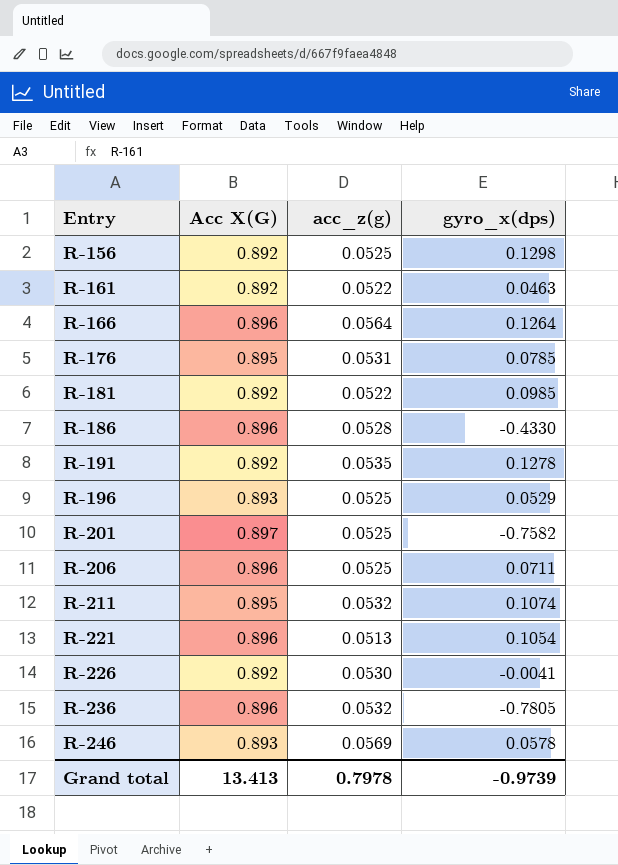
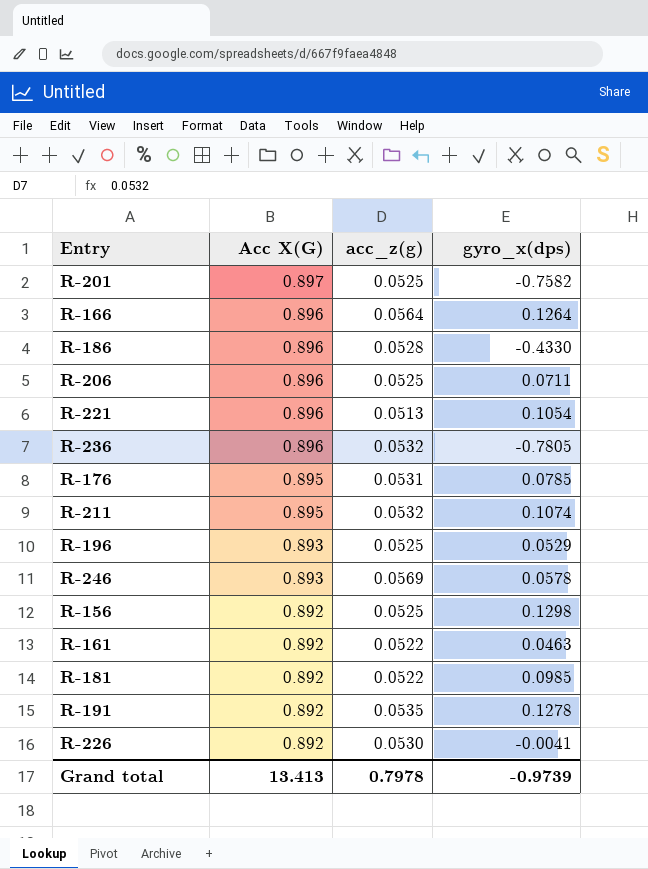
row order: Entry ascending -> Acc X(G) descending

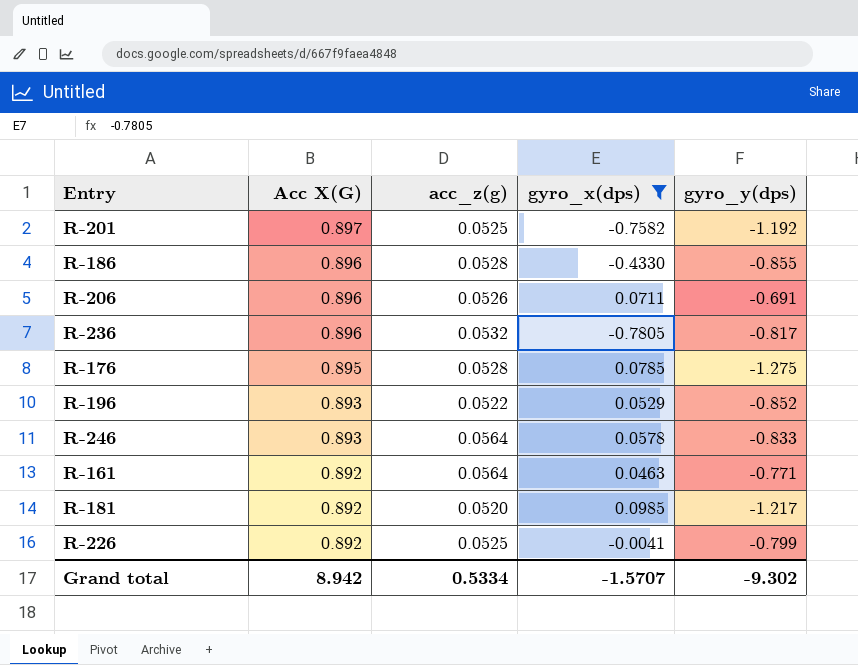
filter: none -> gyro_x(dps) <= 0.0985
column gyro_y(dps) | position: none -> 5
R-206 | acc_z(g): 0.0525 -> 0.0526
R-176 | acc_z(g): 0.0531 -> 0.0528
R-196 | acc_z(g): 0.0525 -> 0.0522
R-246 | acc_z(g): 0.0569 -> 0.0564
R-161 | acc_z(g): 0.0522 -> 0.0564
R-181 | acc_z(g): 0.0522 -> 0.0520
R-226 | acc_z(g): 0.0530 -> 0.0525
Grand total | Acc X(G): 13.413 -> 8.942
Grand total | acc_z(g): 0.7978 -> 0.5334
Grand total | gyro_x(dps): -0.9739 -> -1.5707

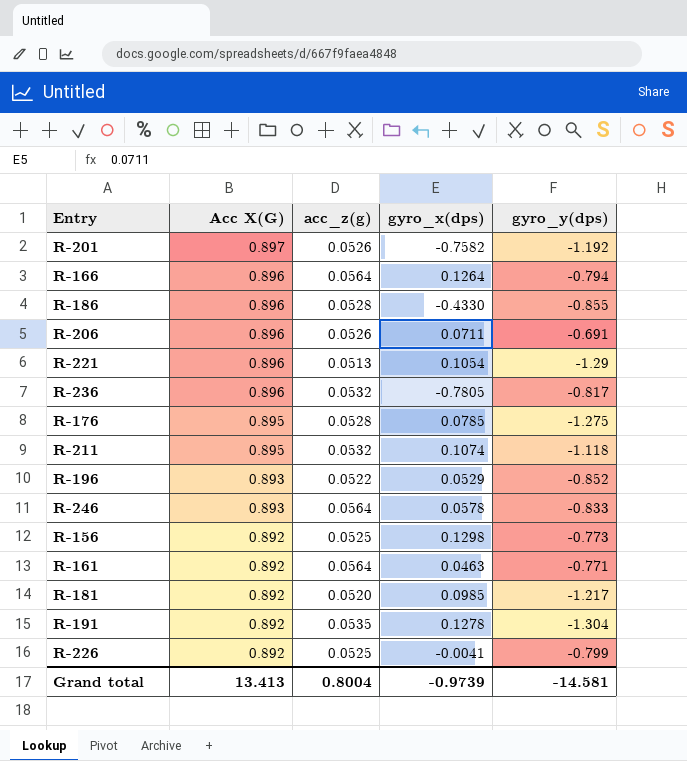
filter: gyro_x(dps) <= 0.0985 -> none
R-201 | acc_z(g): 0.0525 -> 0.0526
Grand total | Acc X(G): 8.942 -> 13.413
Grand total | acc_z(g): 0.5334 -> 0.8004
Grand total | gyro_x(dps): -1.5707 -> -0.9739
Grand total | gyro_y(dps): -9.302 -> -14.581

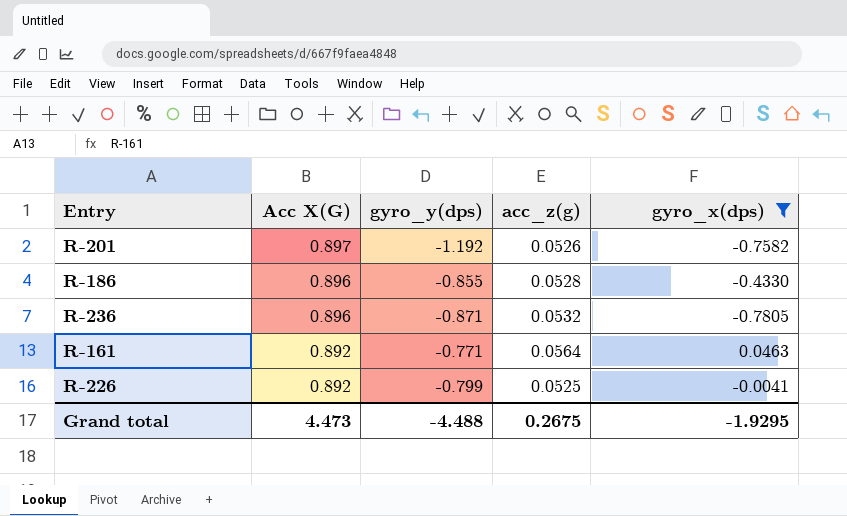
filter: none -> gyro_x(dps) <= 0.0463
column gyro_y(dps) | position: 5 -> 3
R-236 | gyro_y(dps): -0.817 -> -0.871
Grand total | Acc X(G): 13.413 -> 4.473
Grand total | gyro_y(dps): -14.581 -> -4.488
Grand total | acc_z(g): 0.8004 -> 0.2675
Grand total | gyro_x(dps): -0.9739 -> -1.9295

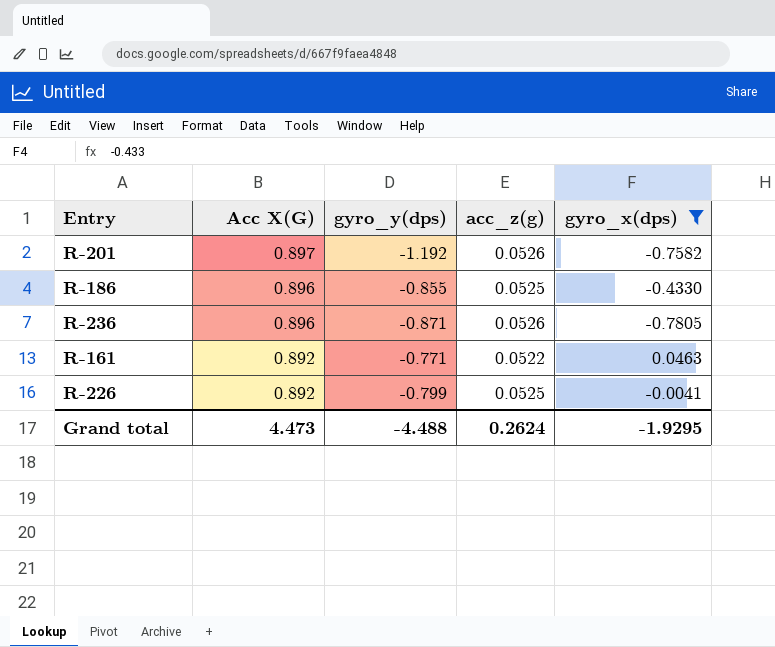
R-186 | acc_z(g): 0.0528 -> 0.0525
R-236 | acc_z(g): 0.0532 -> 0.0526
R-161 | acc_z(g): 0.0564 -> 0.0522
Grand total | acc_z(g): 0.2675 -> 0.2624

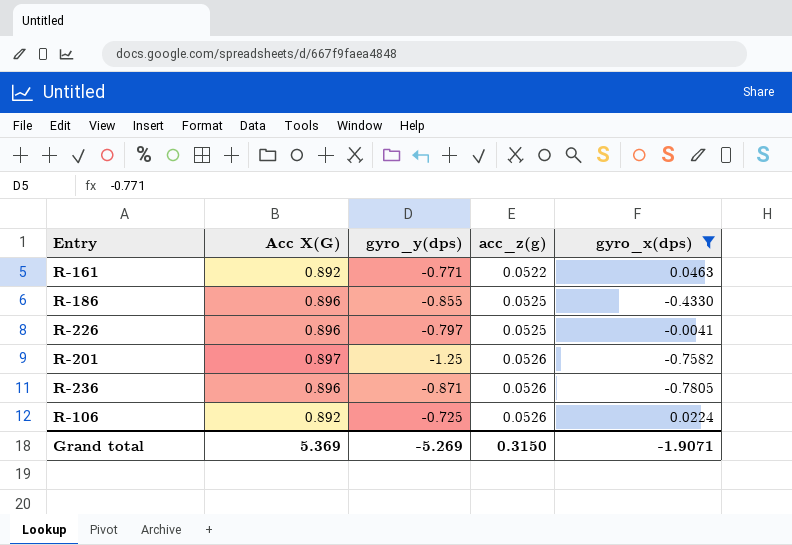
row order: Acc X(G) descending -> acc_z(g) ascending
R-226 | Acc X(G): 0.892 -> 0.896
R-226 | gyro_y(dps): -0.799 -> -0.797
R-201 | gyro_y(dps): -1.192 -> -1.25
row R-106: none -> 0.892 | -0.725 | 0.0526 | 0.0224
Grand total | Acc X(G): 4.473 -> 5.369
Grand total | gyro_y(dps): -4.488 -> -5.269
Grand total | acc_z(g): 0.2624 -> 0.3150
Grand total | gyro_x(dps): -1.9295 -> -1.9071

